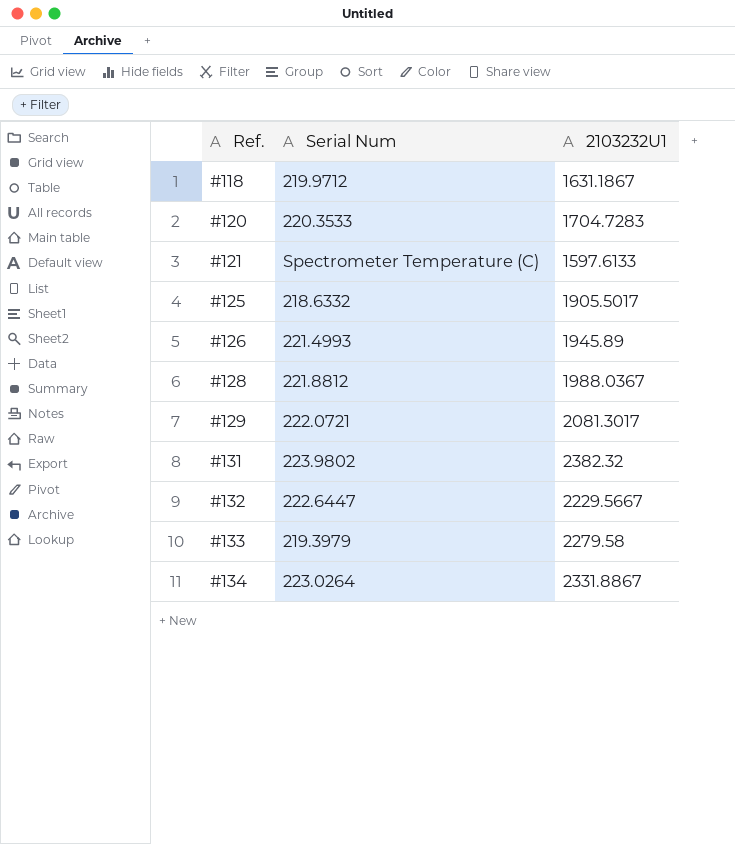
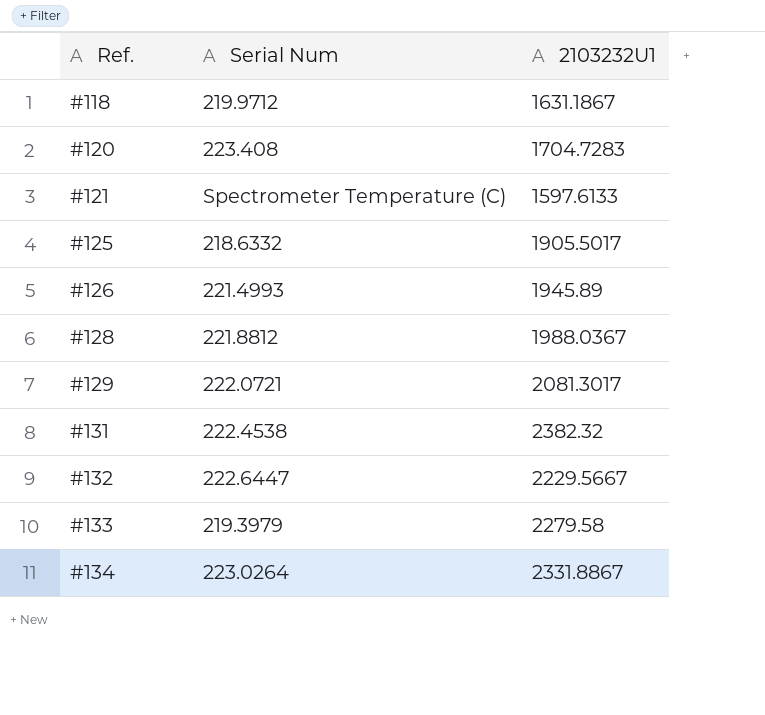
#120 | Serial Num: 220.3533 -> 223.408
#131 | Serial Num: 223.9802 -> 222.4538

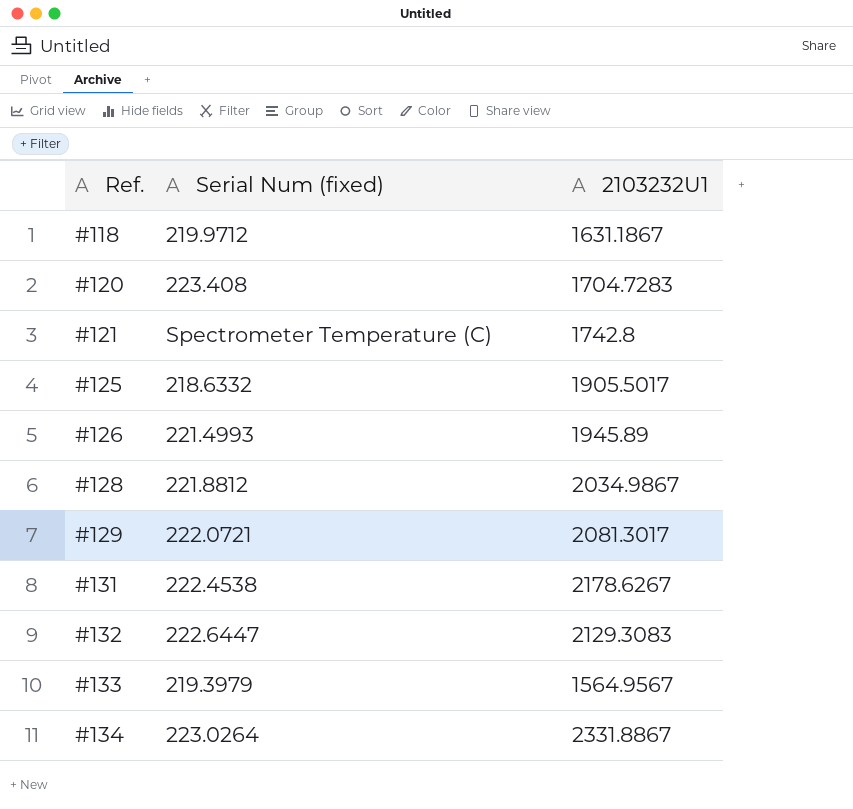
column name: Serial Num -> Serial Num (fixed)
#121 | 2103232U1: 1597.6133 -> 1742.8
#128 | 2103232U1: 1988.0367 -> 2034.9867
#131 | 2103232U1: 2382.32 -> 2178.6267
#132 | 2103232U1: 2229.5667 -> 2129.3083
#133 | 2103232U1: 2279.58 -> 1564.9567

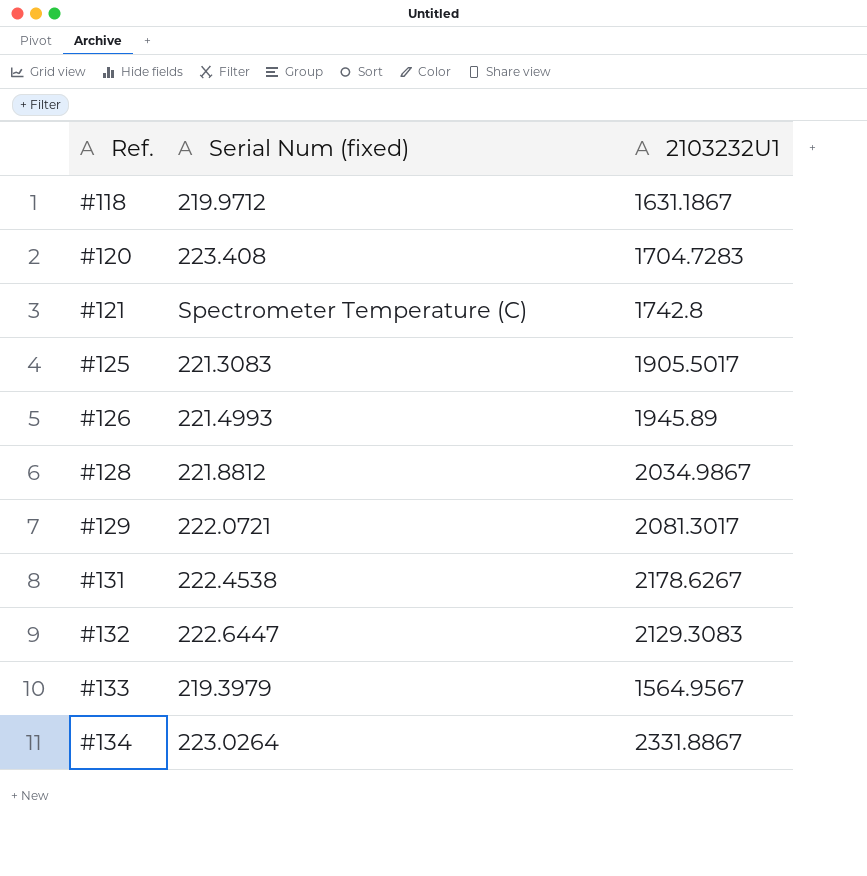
#125 | Serial Num (fixed): 218.6332 -> 221.3083

